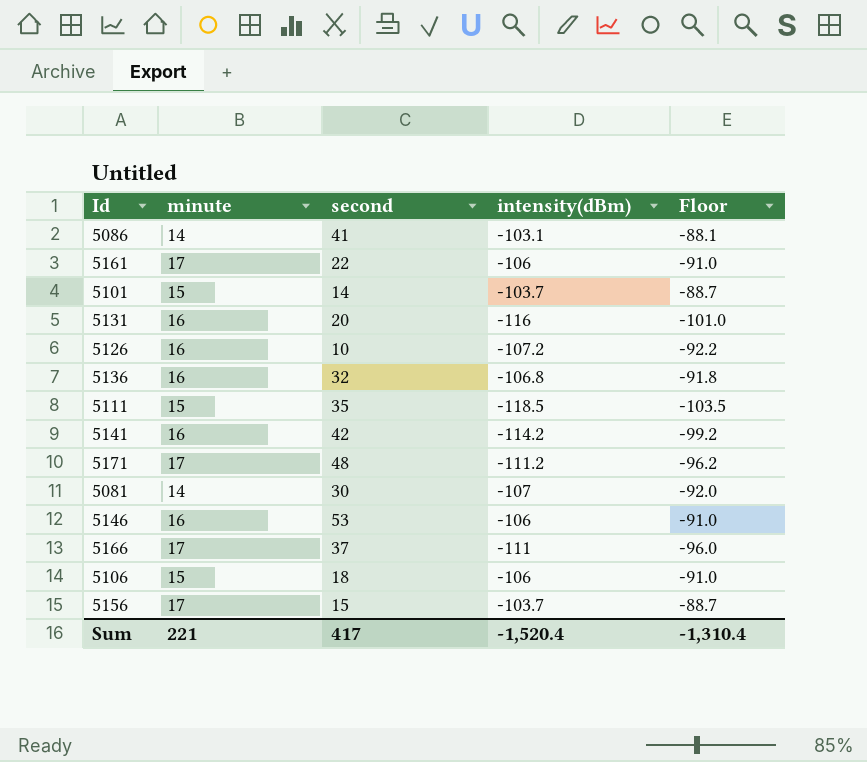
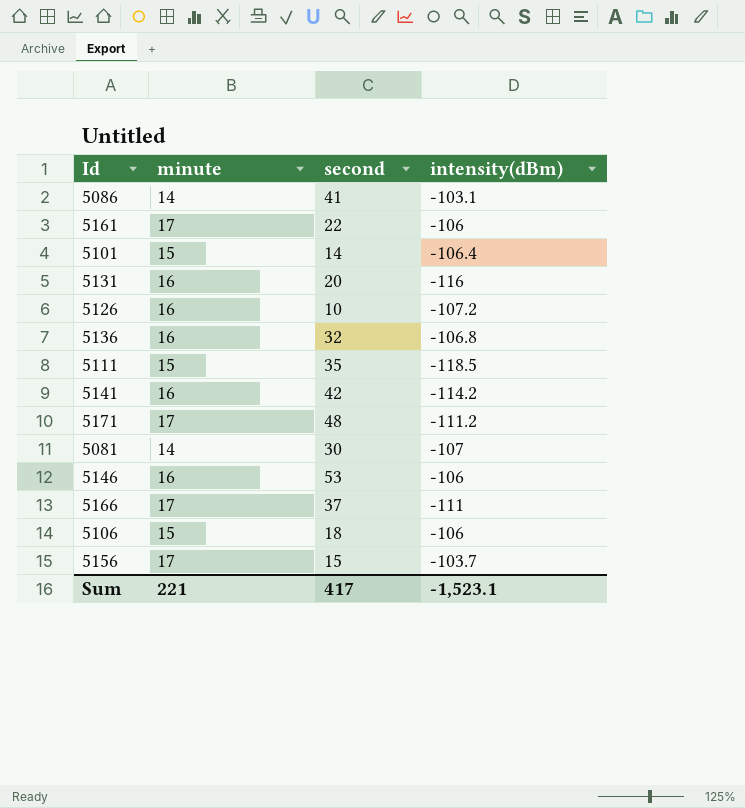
column Floor | formula: [intensity(dBm)] + 15 -> none
5101 | intensity(dBm): -103.7 -> -106.4
Sum | intensity(dBm): -1,520.4 -> -1,523.1

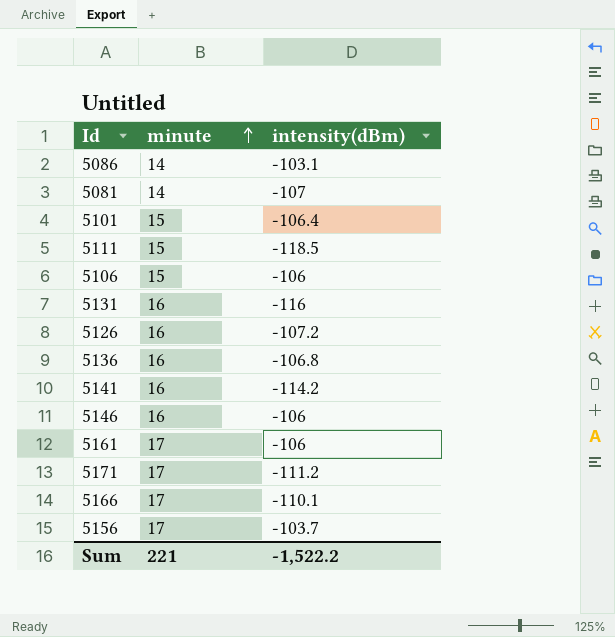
row order: none -> minute ascending
column second | position: 3 -> none
5166 | intensity(dBm): -111 -> -110.1
Sum | intensity(dBm): -1,523.1 -> -1,522.2

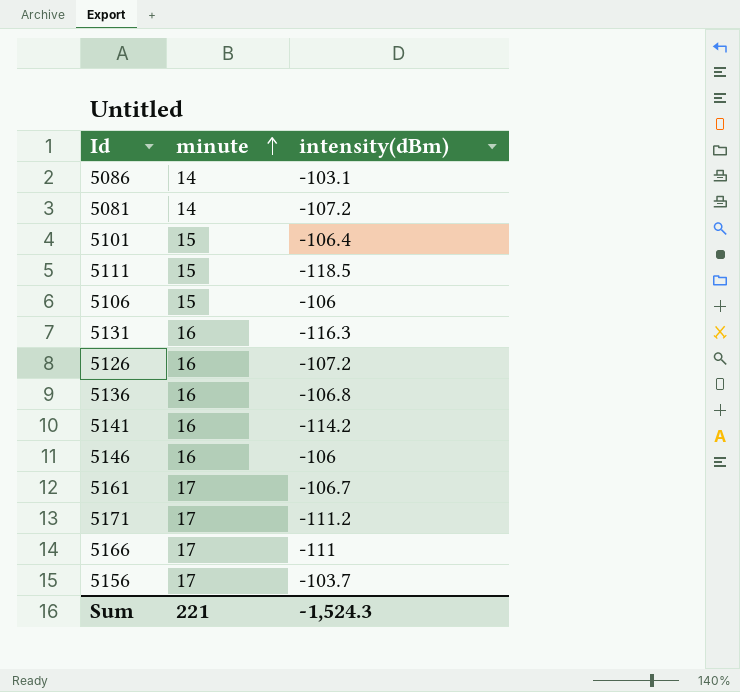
5081 | intensity(dBm): -107 -> -107.2
5131 | intensity(dBm): -116 -> -116.3
5161 | intensity(dBm): -106 -> -106.7
5166 | intensity(dBm): -110.1 -> -111
Sum | intensity(dBm): -1,522.2 -> -1,524.3

